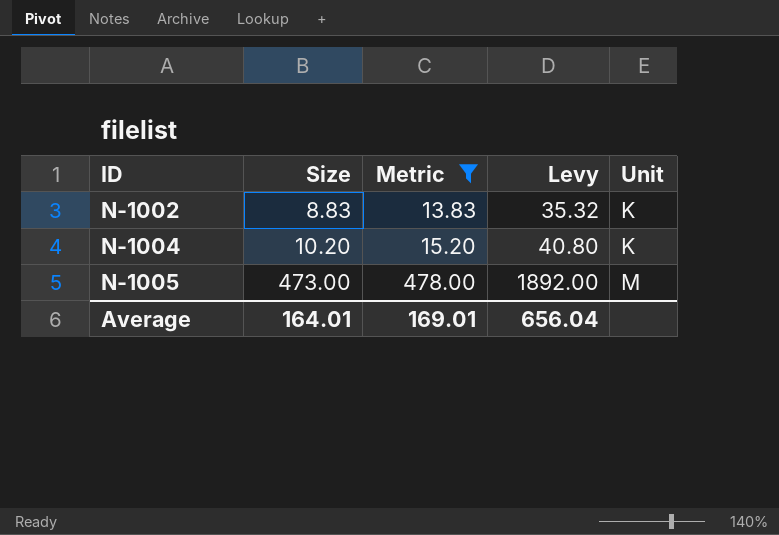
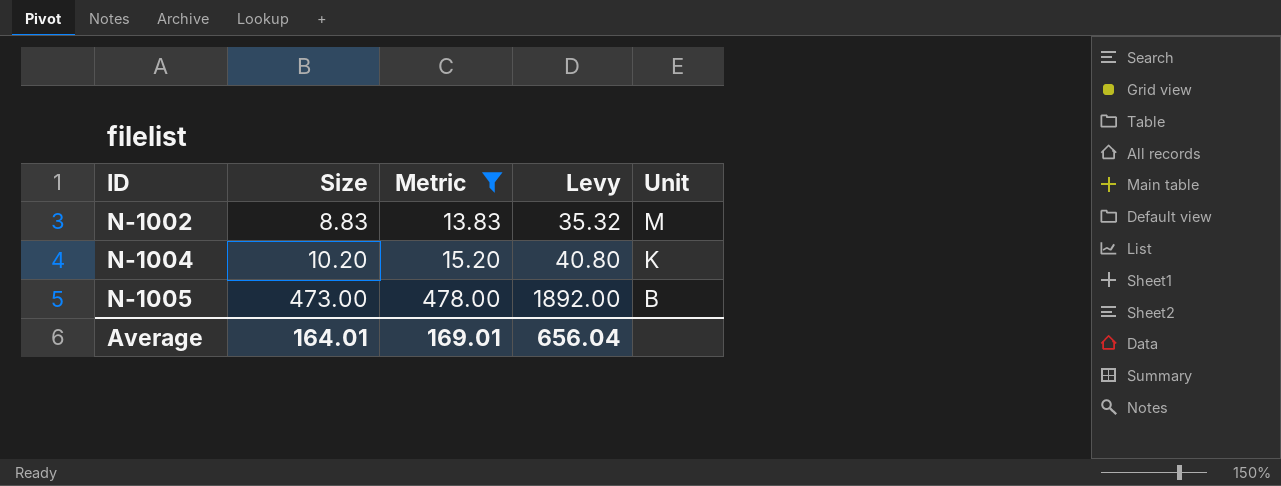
N-1002 | Unit: K -> M
N-1005 | Unit: M -> B

